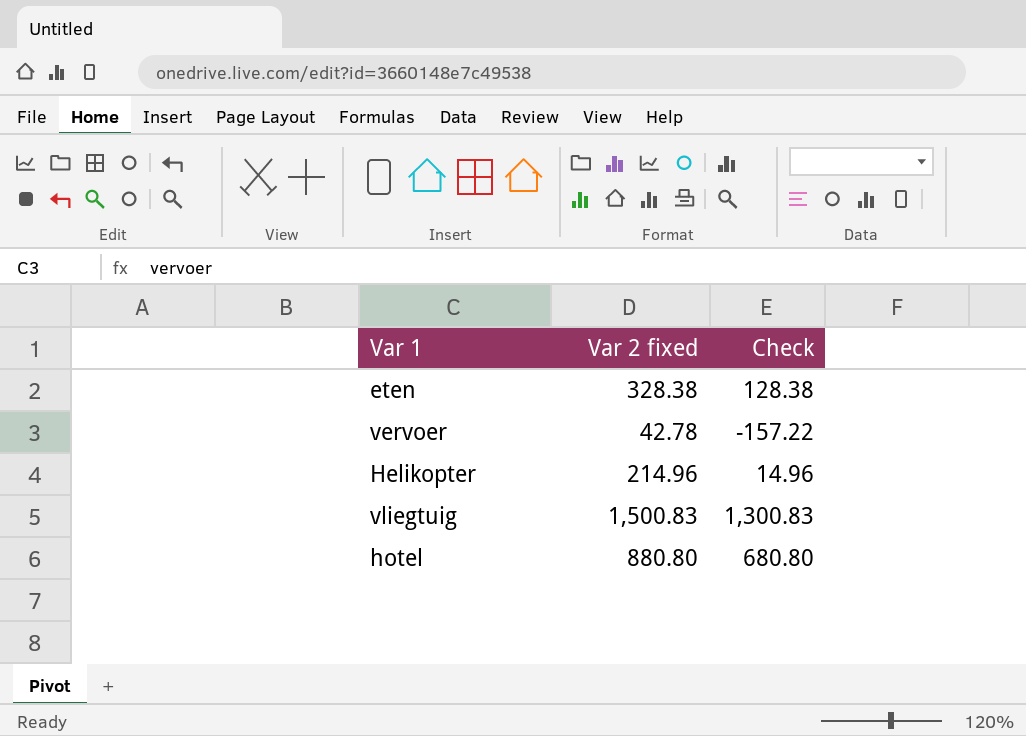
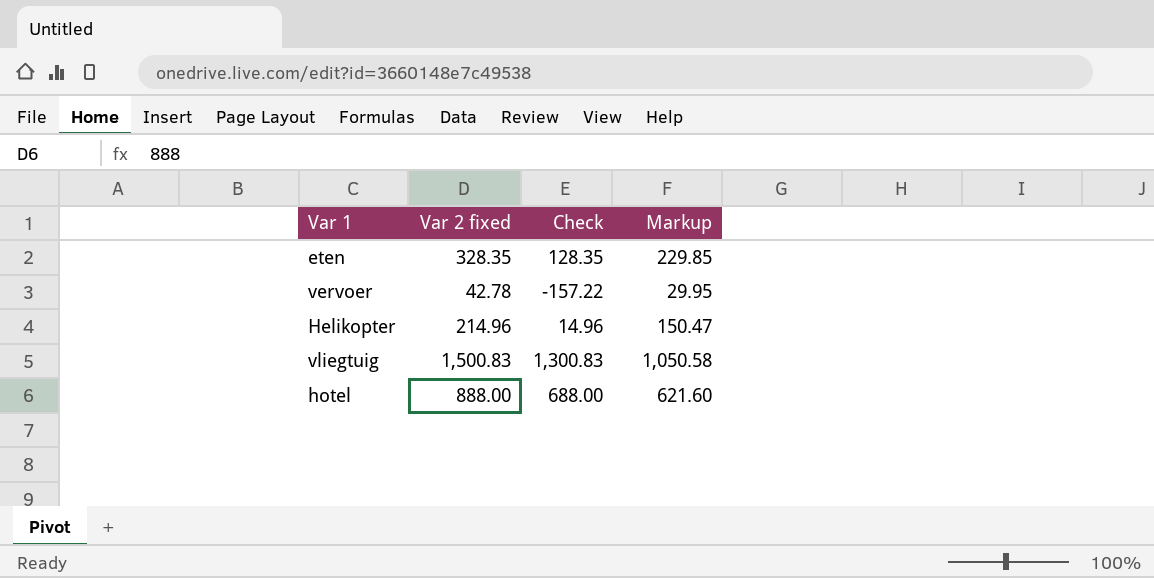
column Markup | formula: none -> [Var 2 fixed] * 0.7
eten | Var 2 fixed: 328.38 -> 328.35
eten | Check: 128.38 -> 128.35
hotel | Var 2 fixed: 880.80 -> 888.00
hotel | Check: 680.80 -> 688.00

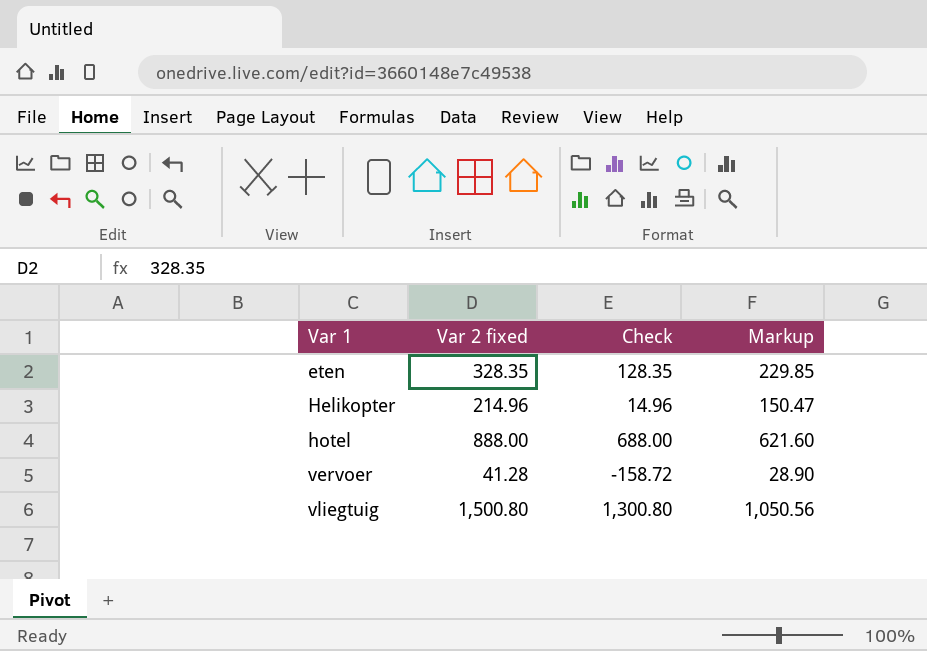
row order: none -> Var 1 ascending
vervoer | Var 2 fixed: 42.78 -> 41.28
vervoer | Check: -157.22 -> -158.72
vervoer | Markup: 29.95 -> 28.90
vliegtuig | Var 2 fixed: 1,500.83 -> 1,500.80
vliegtuig | Check: 1,300.83 -> 1,300.80
vliegtuig | Markup: 1,050.58 -> 1,050.56

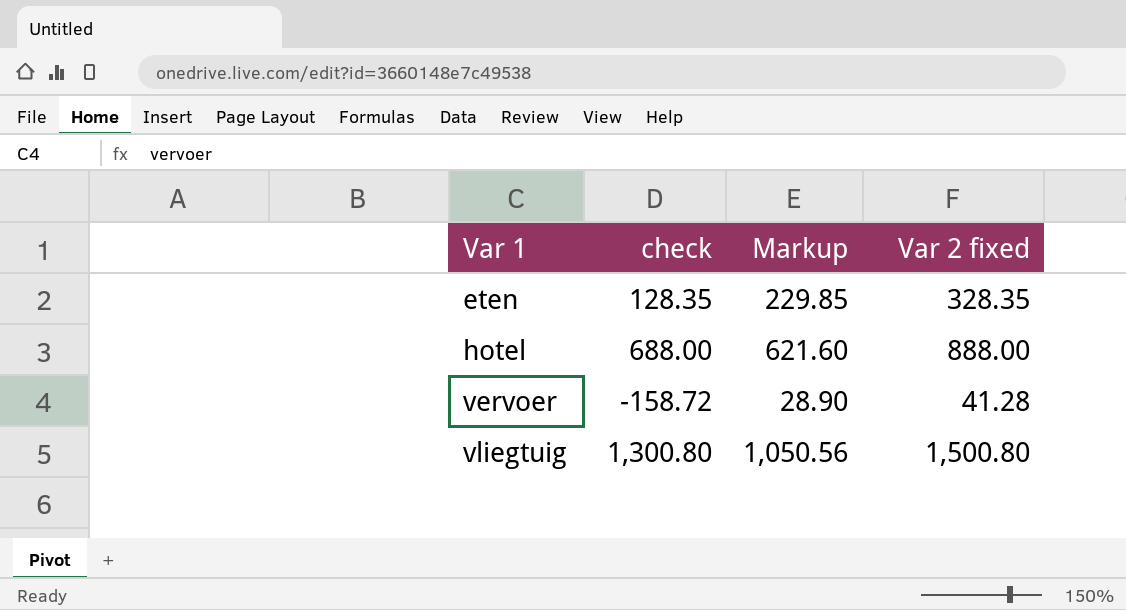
column name: Check -> check
column Var 2 fixed | position: 2 -> 4
row Helikopter: 214.96 | 14.96 | 150.47 -> none

